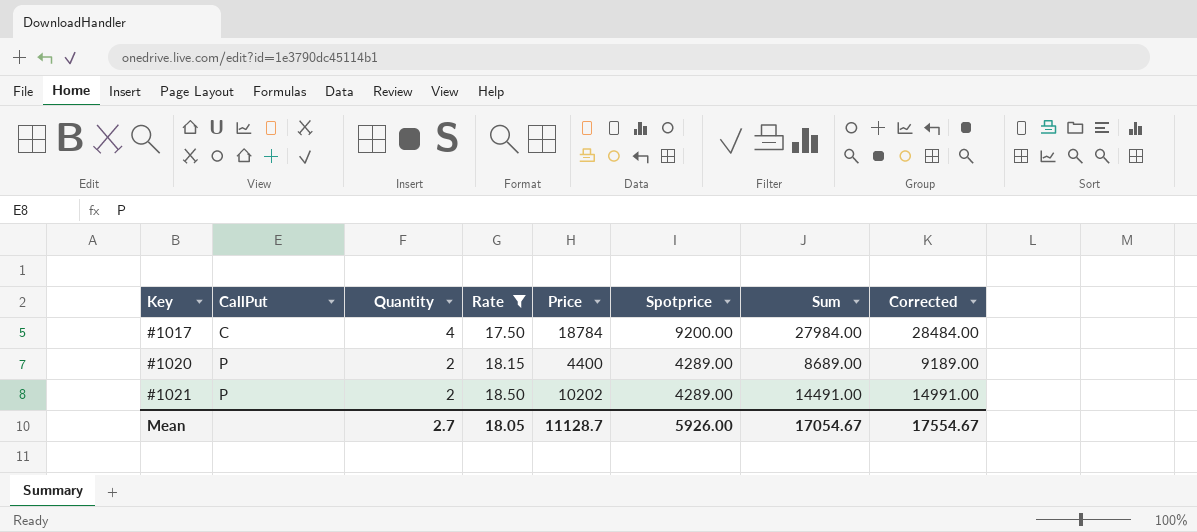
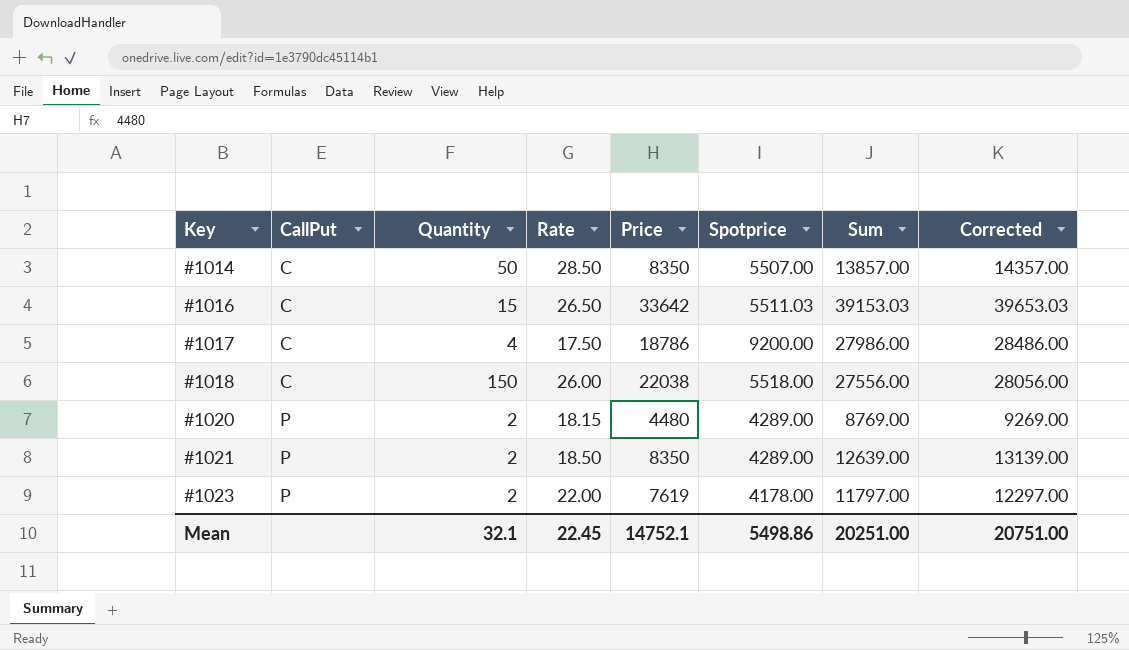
filter: Rate <= 18.50 -> none
#1017 | Price: 18784 -> 18786
#1017 | Sum: 27984.00 -> 27986.00
#1017 | Corrected: 28484.00 -> 28486.00
#1020 | Price: 4400 -> 4480
#1020 | Sum: 8689.00 -> 8769.00
#1020 | Corrected: 9189.00 -> 9269.00
#1021 | Price: 10202 -> 8350
#1021 | Sum: 14491.00 -> 12639.00
#1021 | Corrected: 14991.00 -> 13139.00
Mean | Quantity: 2.7 -> 32.1
Mean | Rate: 18.05 -> 22.45
Mean | Price: 11128.7 -> 14752.1
Mean | Spotprice: 5926.00 -> 5498.86
Mean | Sum: 17054.67 -> 20251.00
Mean | Corrected: 17554.67 -> 20751.00

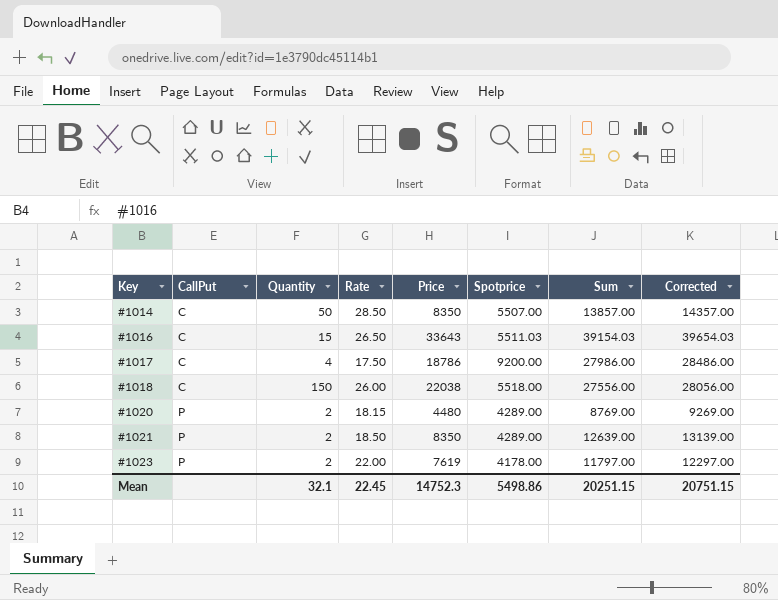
#1016 | Price: 33642 -> 33643
#1016 | Sum: 39153.03 -> 39154.03
#1016 | Corrected: 39653.03 -> 39654.03
Mean | Price: 14752.1 -> 14752.3
Mean | Sum: 20251.00 -> 20251.15
Mean | Corrected: 20751.00 -> 20751.15

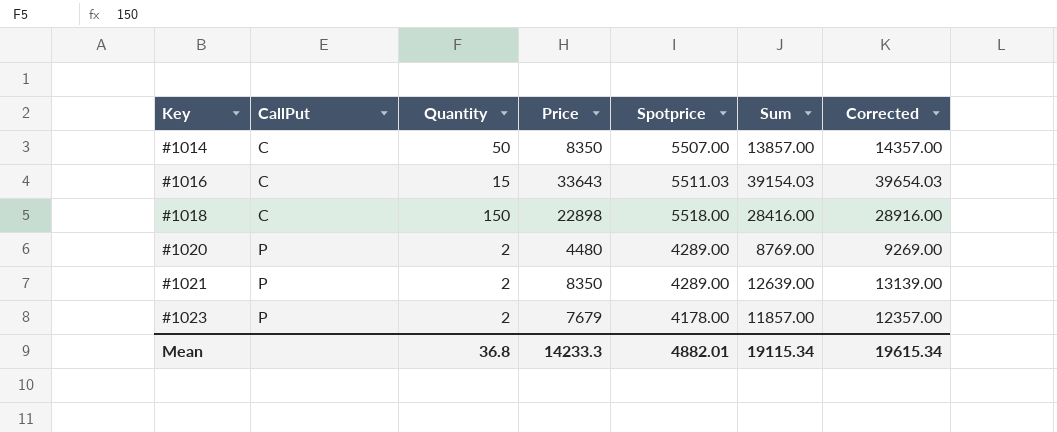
column Rate | position: 4 -> none
row #1017: C | 4 | 17.50 | 18786 | 9200.00 | 27986.00 | 28486.00 -> none
#1018 | Price: 22038 -> 22898
#1018 | Sum: 27556.00 -> 28416.00
#1018 | Corrected: 28056.00 -> 28916.00
#1023 | Price: 7619 -> 7679
#1023 | Sum: 11797.00 -> 11857.00
#1023 | Corrected: 12297.00 -> 12357.00
Mean | Quantity: 32.1 -> 36.8
Mean | Price: 14752.3 -> 14233.3
Mean | Spotprice: 5498.86 -> 4882.01
Mean | Sum: 20251.15 -> 19115.34
Mean | Corrected: 20751.15 -> 19615.34

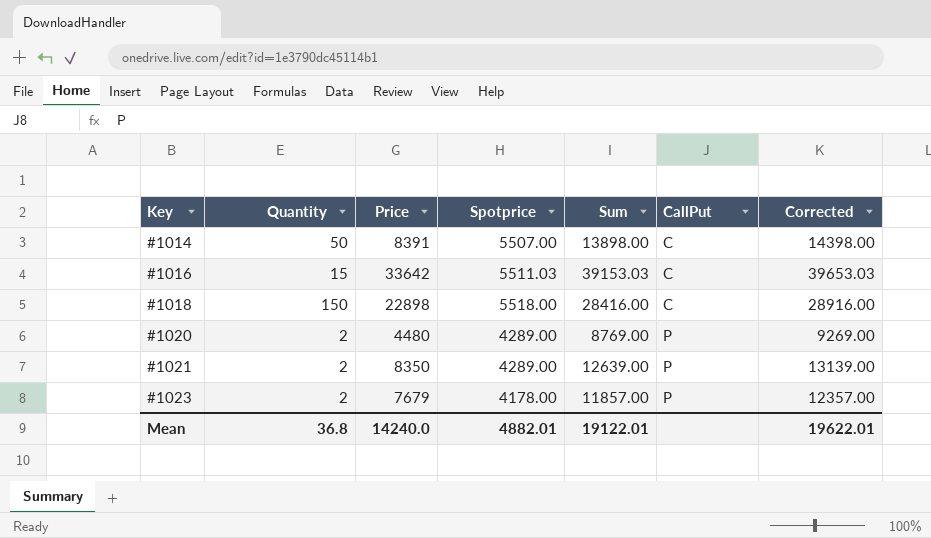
column CallPut | position: 2 -> 6
#1014 | Price: 8350 -> 8391
#1014 | Sum: 13857.00 -> 13898.00
#1014 | Corrected: 14357.00 -> 14398.00
#1016 | Price: 33643 -> 33642
#1016 | Sum: 39154.03 -> 39153.03
#1016 | Corrected: 39654.03 -> 39653.03
Mean | Price: 14233.3 -> 14240.0
Mean | Sum: 19115.34 -> 19122.01
Mean | Corrected: 19615.34 -> 19622.01

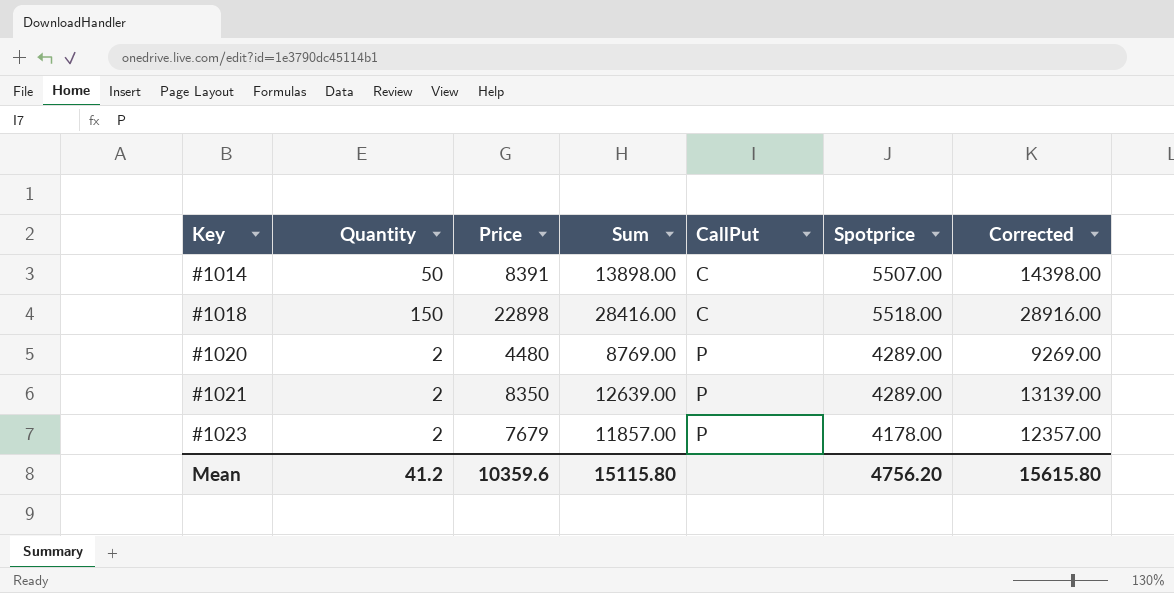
column Spotprice | position: 4 -> 6
row #1016: 15 | 33642 | 5511.03 | 39153.03 | C | 39653.03 -> none
Mean | Quantity: 36.8 -> 41.2
Mean | Price: 14240.0 -> 10359.6
Mean | Sum: 19122.01 -> 15115.80
Mean | Spotprice: 4882.01 -> 4756.20
Mean | Corrected: 19622.01 -> 15615.80

